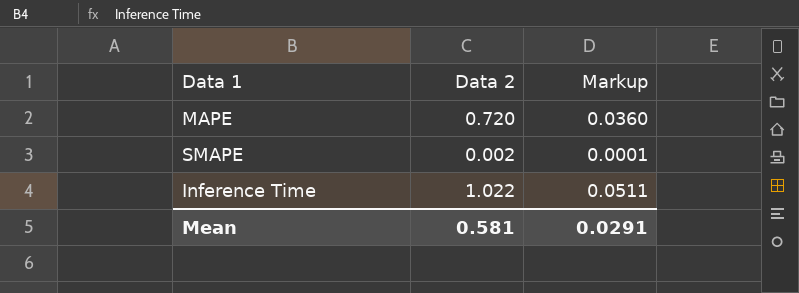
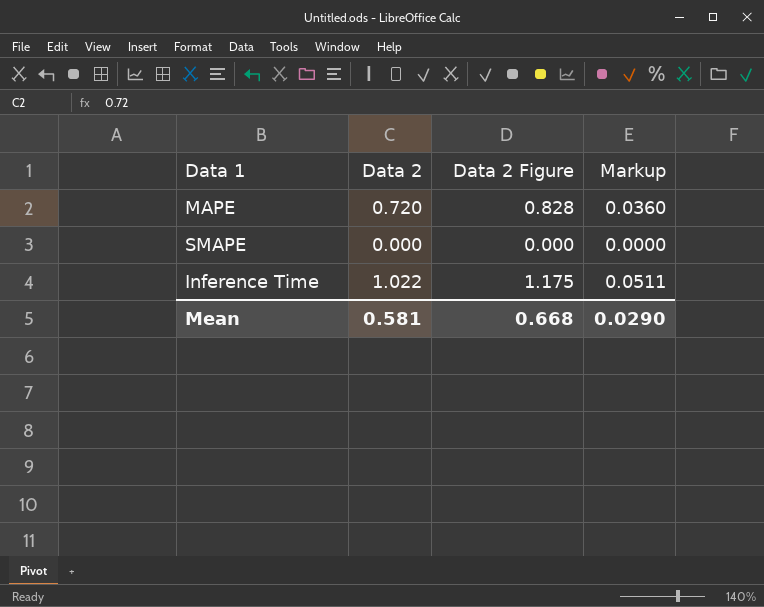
column Data 2 Figure | formula: none -> [Data 2] * 1.15
SMAPE | Data 2: 0.002 -> 0.000
SMAPE | Markup: 0.0001 -> 0.0000
Mean | Markup: 0.0291 -> 0.0290

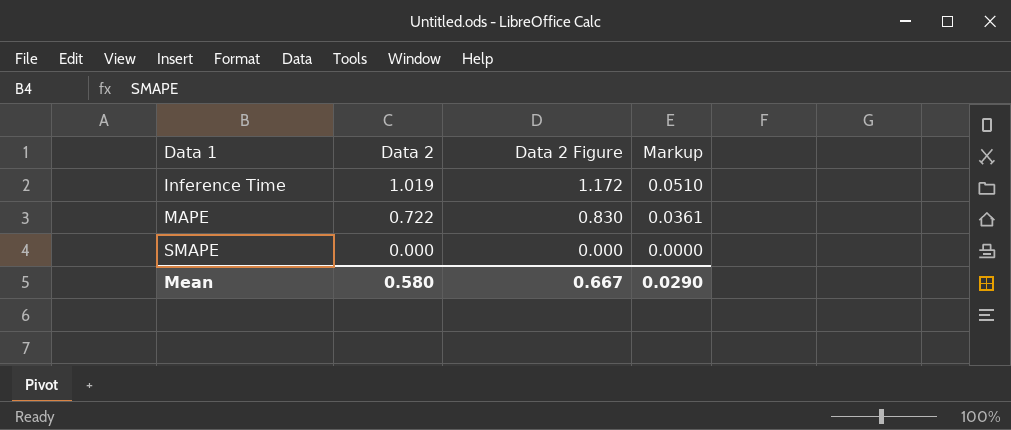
row order: none -> Data 1 ascending
Inference Time | Data 2: 1.022 -> 1.019
Inference Time | Data 2 Figure: 1.175 -> 1.172
Inference Time | Markup: 0.0511 -> 0.0510
MAPE | Data 2: 0.720 -> 0.722
MAPE | Data 2 Figure: 0.828 -> 0.830
MAPE | Markup: 0.0360 -> 0.0361
Mean | Data 2: 0.581 -> 0.580
Mean | Data 2 Figure: 0.668 -> 0.667

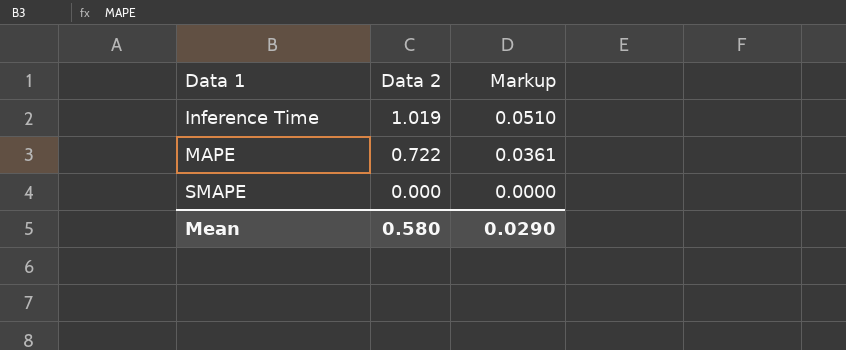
column Data 2 Figure | formula: [Data 2] * 1.15 -> none

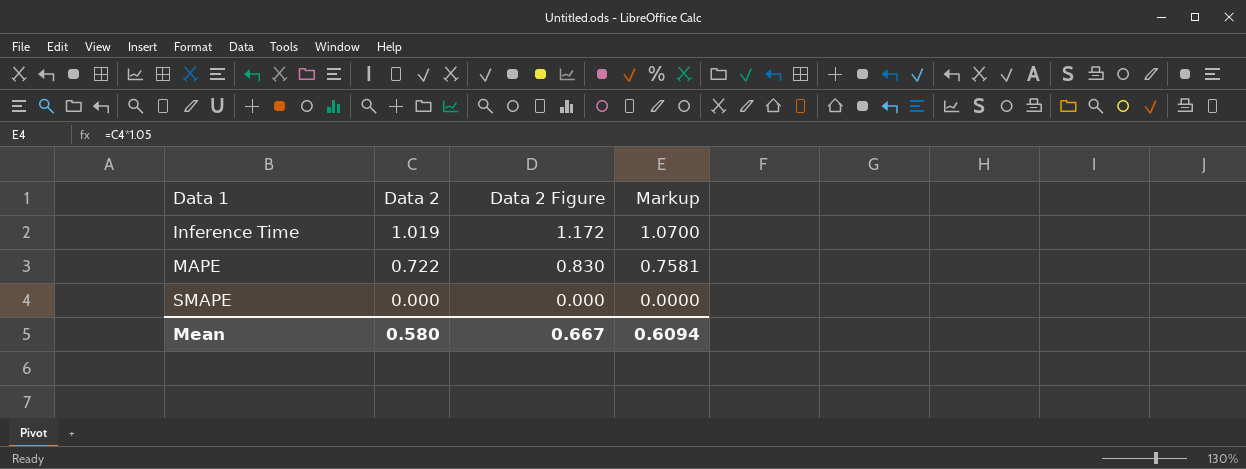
column Data 2 Figure | formula: none -> [Data 2] * 1.15
column Markup | formula: [Data 2] * 0.05 -> [Data 2] * 1.05
Mean | Markup: 0.0290 -> 0.6094

